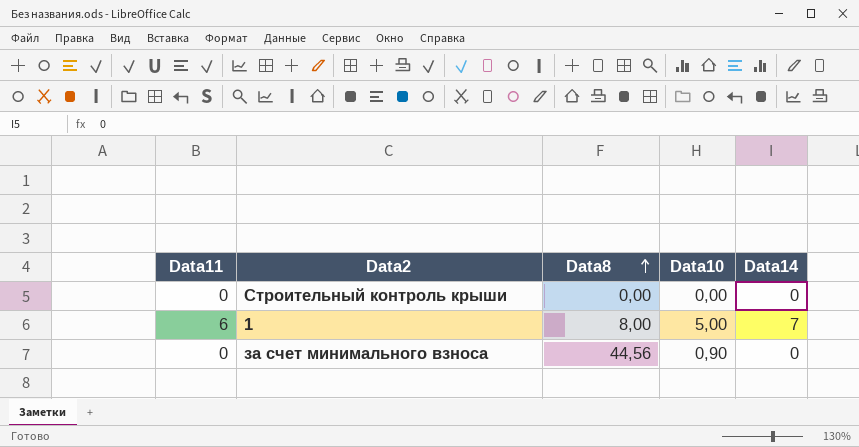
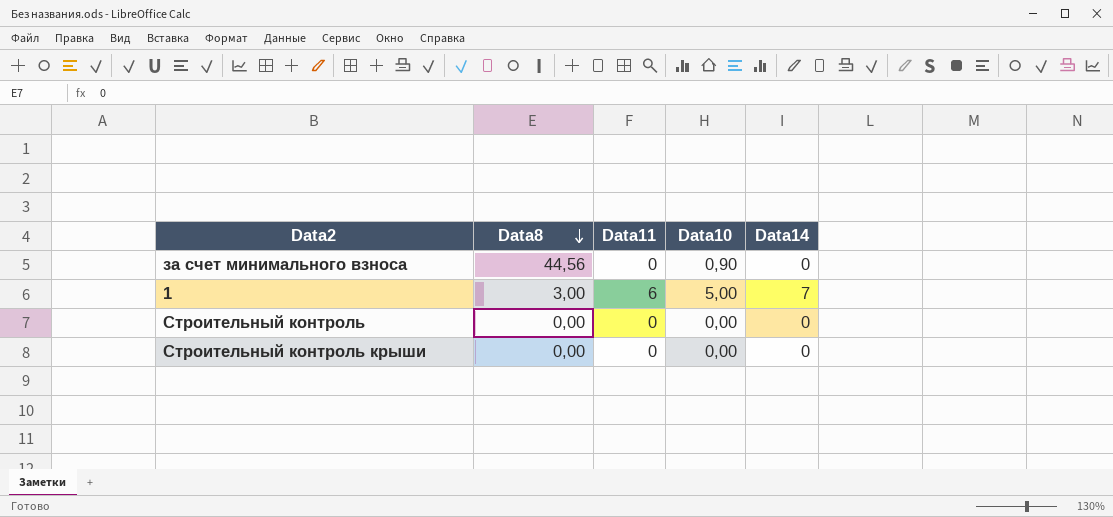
row order: Data8 ascending -> Data8 descending
column Data11 | position: 1 -> 3
1 | Data8: 8,00 -> 3,00
row Строительный контроль: none -> 0,00 | 0 | 0,00 | 0

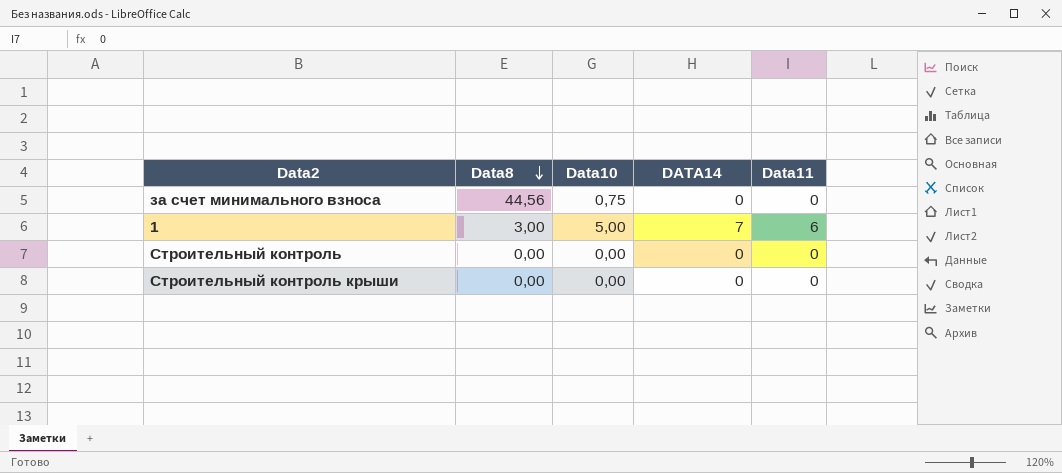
column name: Data14 -> DATA14
column Data11 | position: 3 -> 5
за счет минимального взноса | Data10: 0,90 -> 0,75

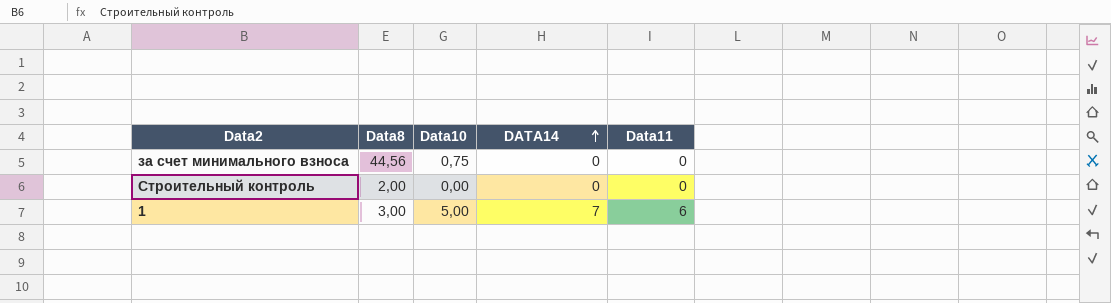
row order: Data8 descending -> DATA14 ascending
row Строительный контроль крыши: 0,00 | 0,00 | 0 | 0 -> none
Строительный контроль | Data8: 0,00 -> 2,00

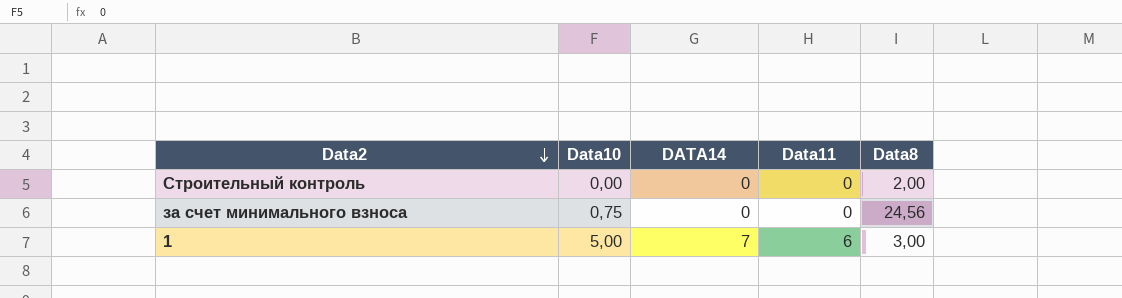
row order: DATA14 ascending -> Data2 descending
column Data8 | position: 2 -> 5
за счет минимального взноса | Data8: 44,56 -> 24,56

